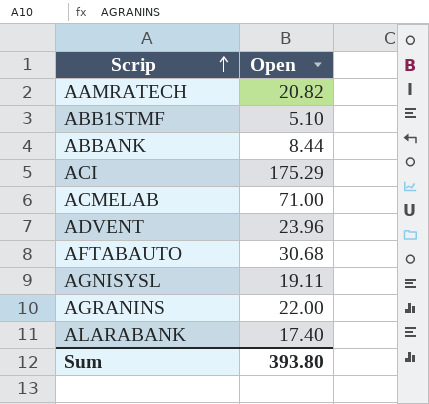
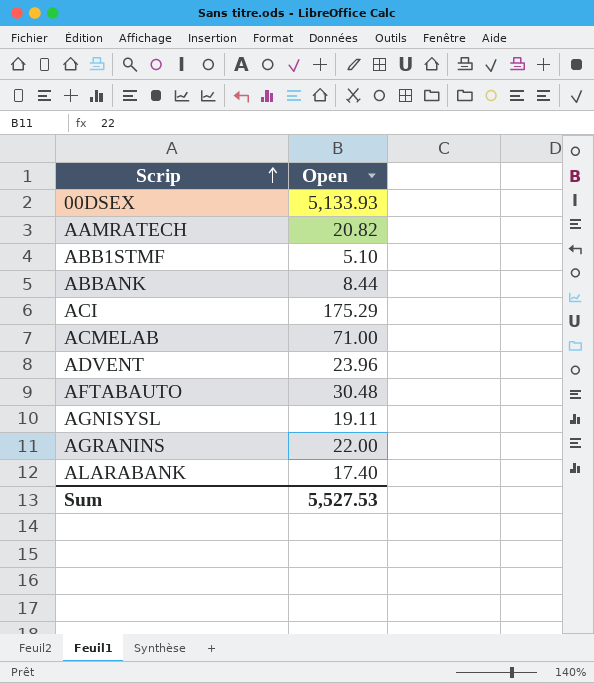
row 00DSEX: none -> 5,133.93
AFTABAUTO | Open: 30.68 -> 30.48
Sum | Open: 393.80 -> 5,527.53

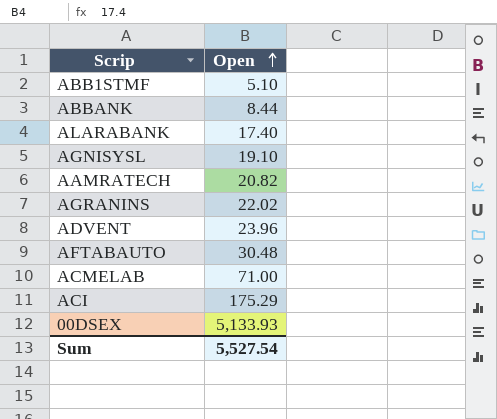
row order: Scrip ascending -> Open ascending
AGNISYSL | Open: 19.11 -> 19.10
AGRANINS | Open: 22.00 -> 22.02
Sum | Open: 5,527.53 -> 5,527.54

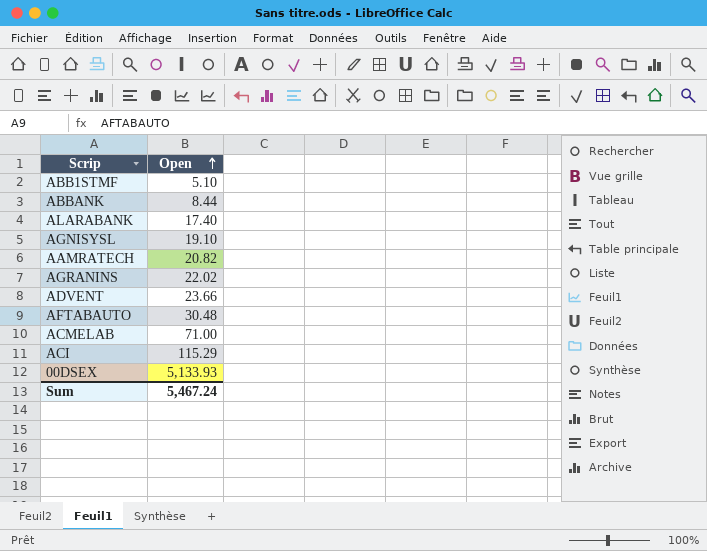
ADVENT | Open: 23.96 -> 23.66
ACI | Open: 175.29 -> 115.29
Sum | Open: 5,527.54 -> 5,467.24

